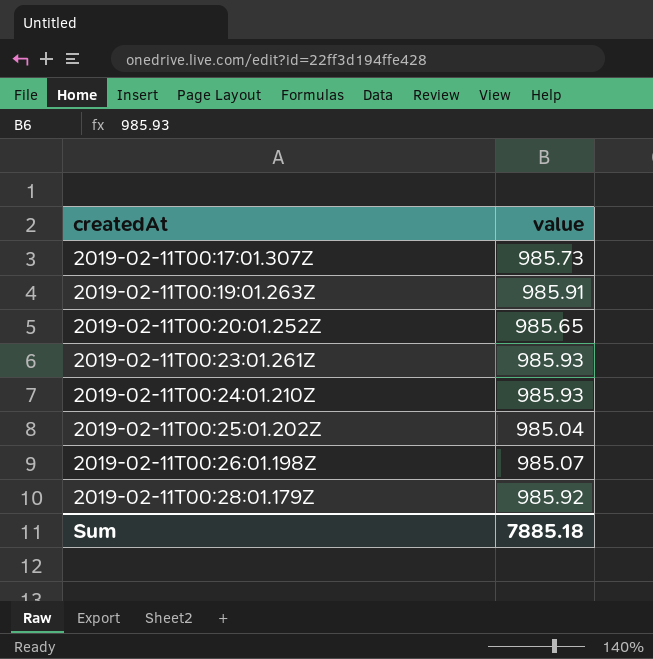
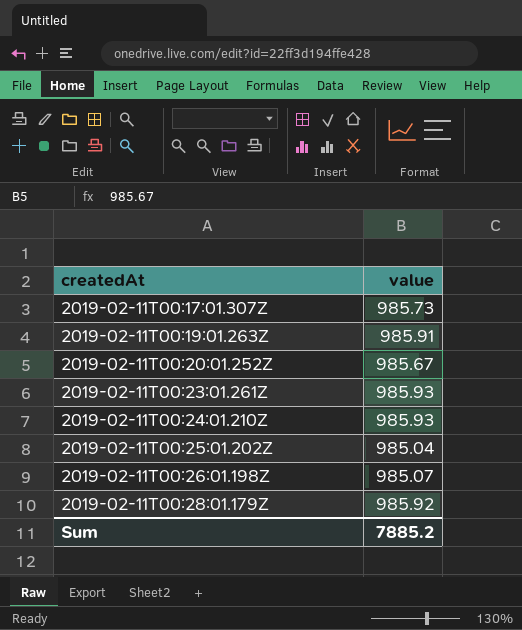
2019-02-11T00:20:01.252Z | value: 985.65 -> 985.67
Sum | value: 7885.18 -> 7885.2

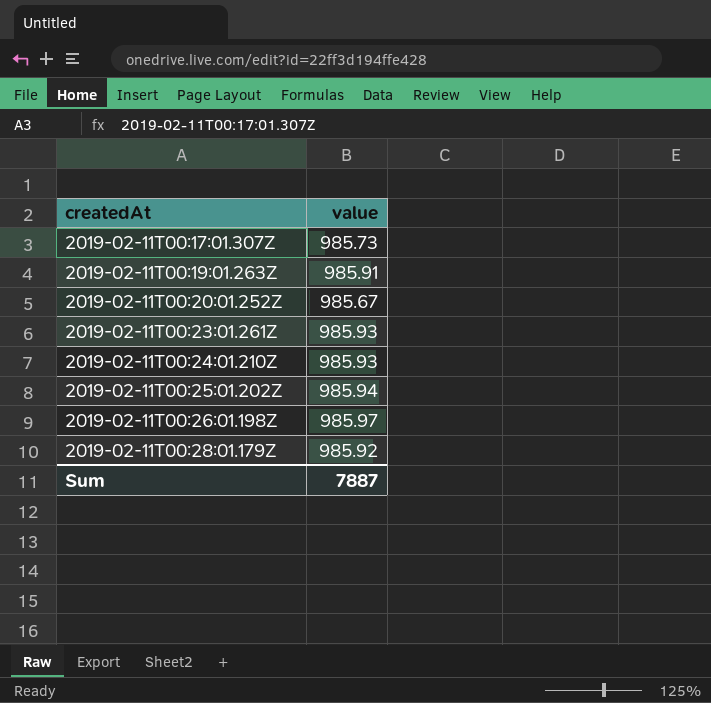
2019-02-11T00:25:01.202Z | value: 985.04 -> 985.94
2019-02-11T00:26:01.198Z | value: 985.07 -> 985.97
Sum | value: 7885.2 -> 7887

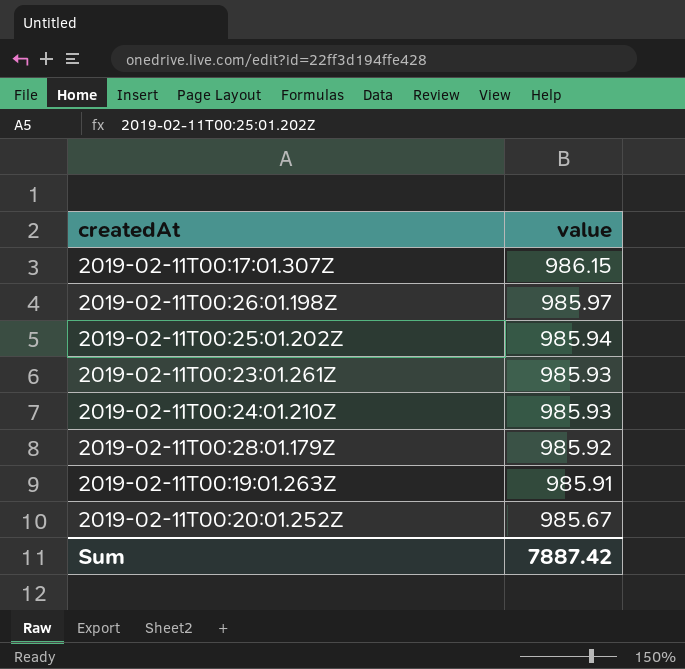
row order: createdAt ascending -> value descending
2019-02-11T00:17:01.307Z | value: 985.73 -> 986.15
Sum | value: 7887 -> 7887.42

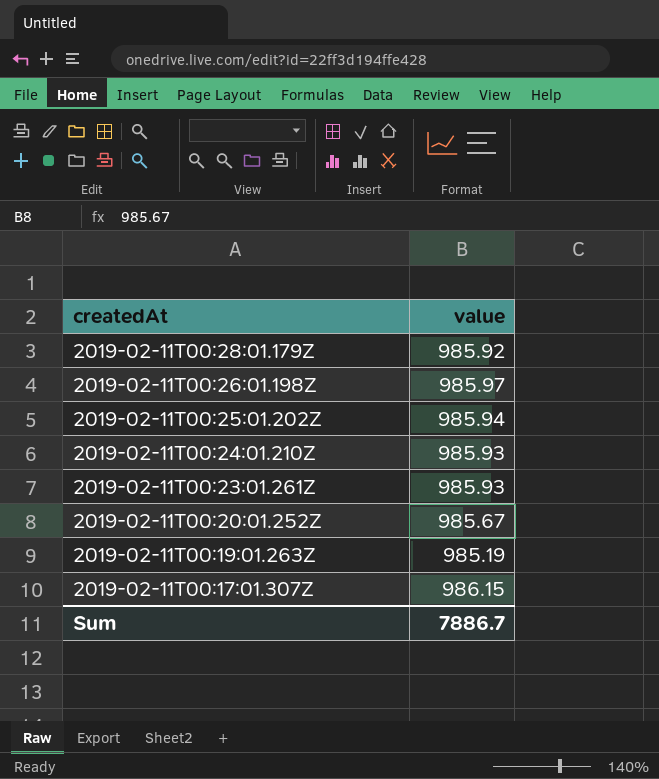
row order: value descending -> createdAt descending
2019-02-11T00:19:01.263Z | value: 985.91 -> 985.19
Sum | value: 7887.42 -> 7886.7

